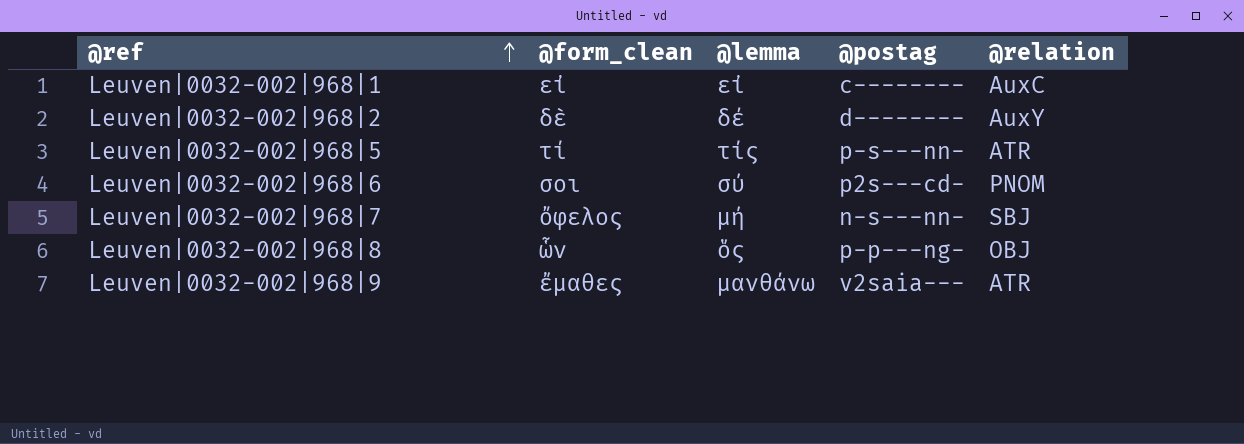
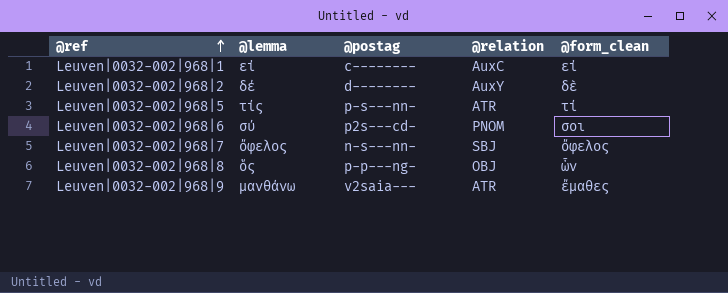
column @form_clean | position: 2 -> 5
Leuven|0032-002|968|7 | @lemma: μή -> ὄφελος

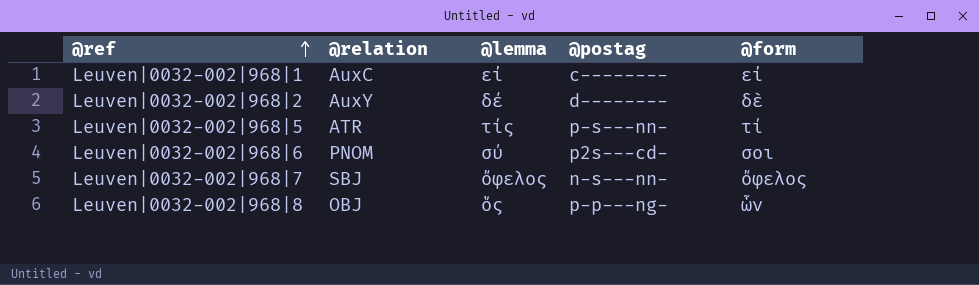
column @relation | position: 4 -> 2
column name: @form_clean -> @form
row Leuven|0032-002|968|9: μανθάνω | v2saia--- | ATR | ἔμαθες -> none

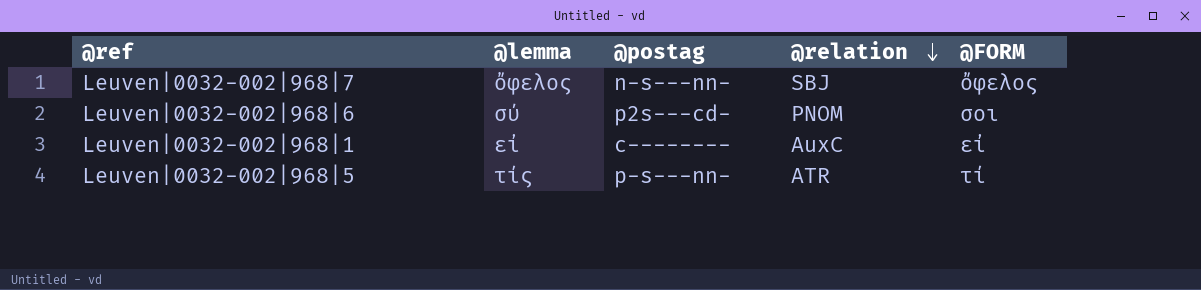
row order: @ref ascending -> @relation descending
column @relation | position: 2 -> 4
column name: @form -> @FORM
row Leuven|0032-002|968|2: AuxY | δέ | d-------- | δὲ -> none
row Leuven|0032-002|968|8: OBJ | ὅς | p-p---ng- | ὧν -> none

